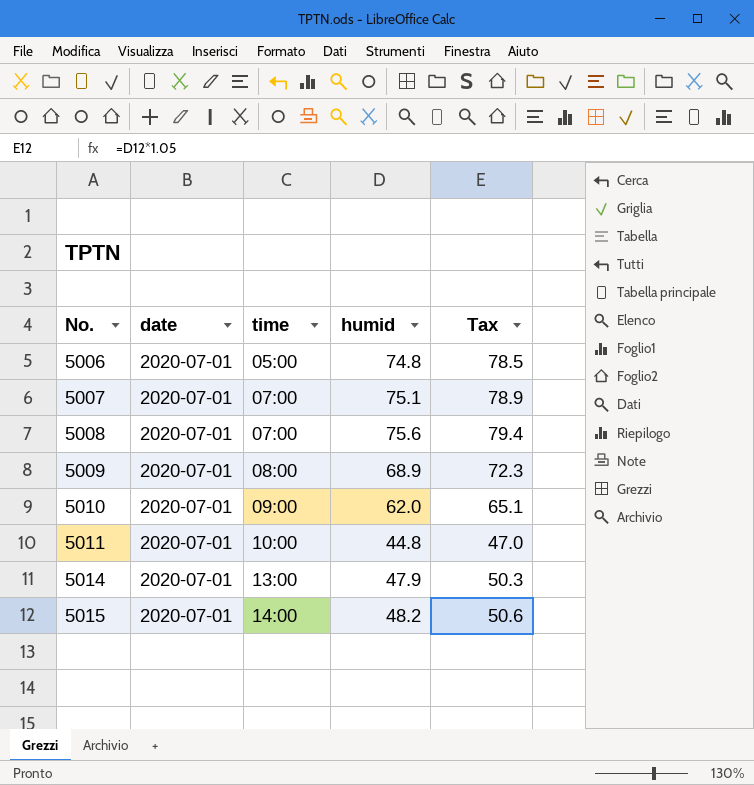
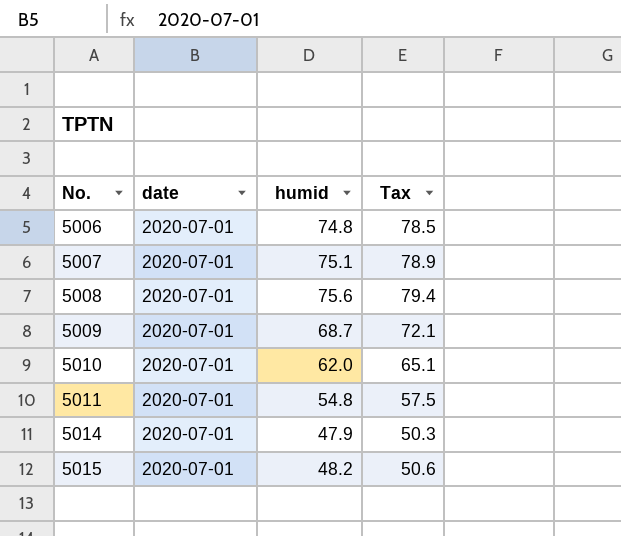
column time | position: 3 -> none
5009 | humid: 68.9 -> 68.7
5009 | Tax: 72.3 -> 72.1
5011 | humid: 44.8 -> 54.8
5011 | Tax: 47.0 -> 57.5

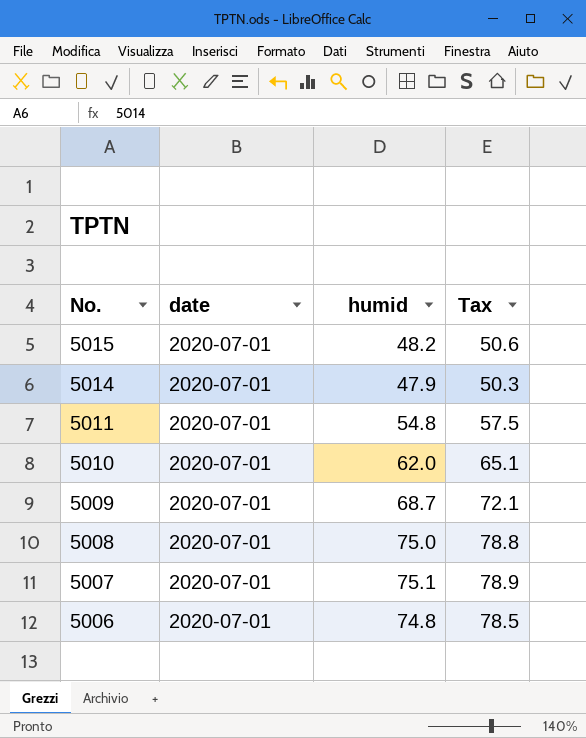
row order: No. ascending -> No. descending
5008 | humid: 75.6 -> 75.0
5008 | Tax: 79.4 -> 78.8

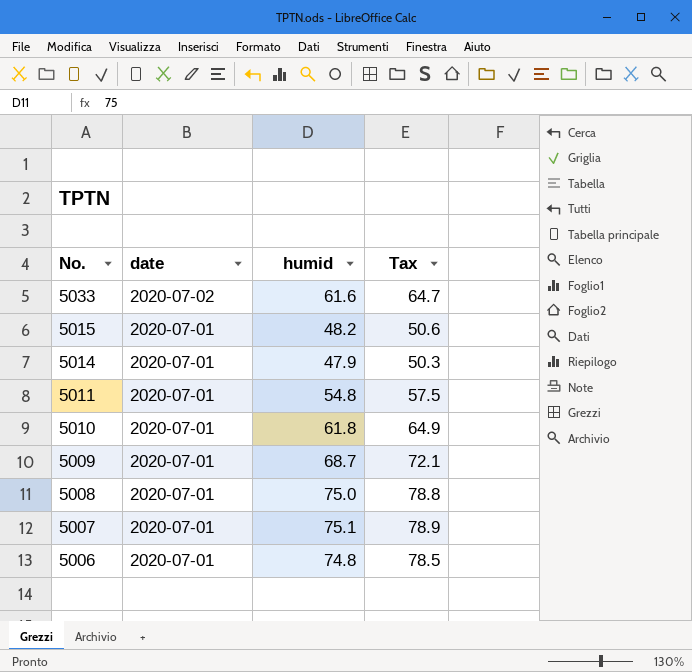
row 5033: none -> 2020-07-02 | 61.6 | 64.7
5010 | humid: 62.0 -> 61.8
5010 | Tax: 65.1 -> 64.9

